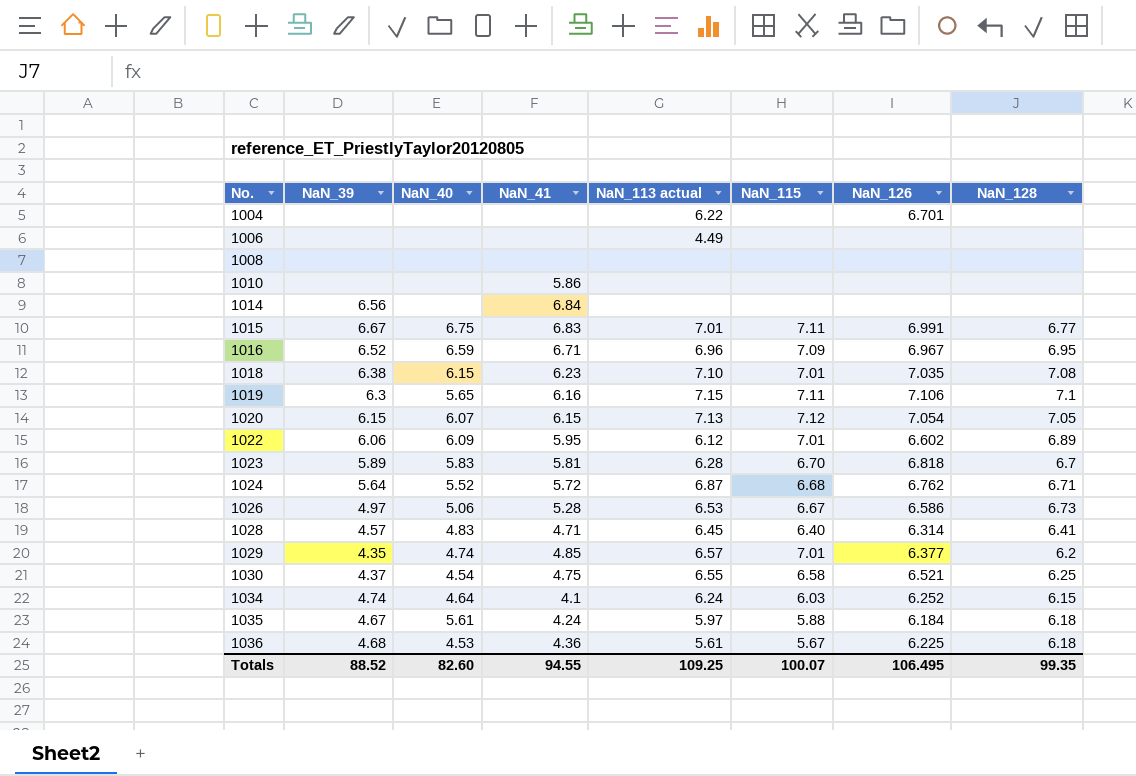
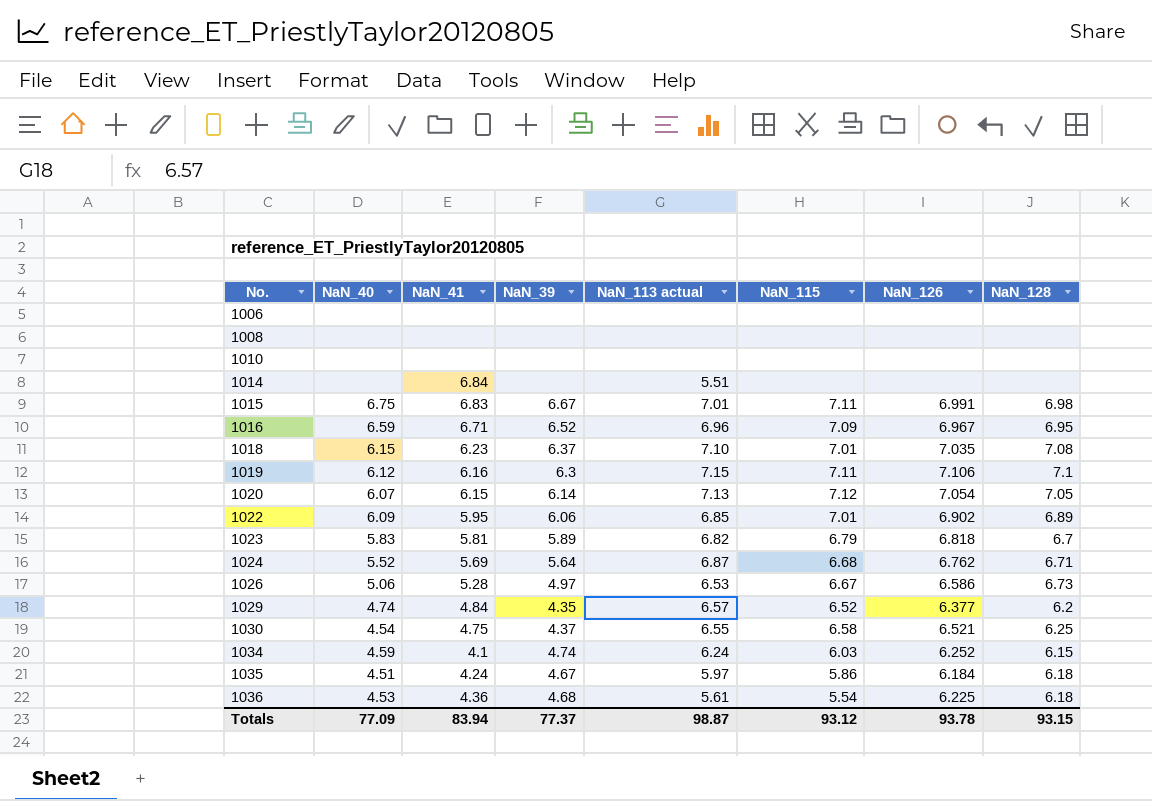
column NaN_39 | position: 2 -> 4
row 1004: none | none | none | 6.22 | none | 6.701 | none -> none
row 1028: 4.57 | 4.83 | 4.71 | 6.45 | 6.40 | 6.314 | 6.41 -> none
1006 | NaN_113 actual: 4.49 -> none
1010 | NaN_41: 5.86 -> none
1014 | NaN_39: 6.56 -> none
1014 | NaN_113 actual: none -> 5.51
1015 | NaN_128: 6.77 -> 6.98
1018 | NaN_39: 6.38 -> 6.37
1019 | NaN_40: 5.65 -> 6.12
1020 | NaN_39: 6.15 -> 6.14
1022 | NaN_113 actual: 6.12 -> 6.85
1022 | NaN_126: 6.602 -> 6.902
1023 | NaN_113 actual: 6.28 -> 6.82
1023 | NaN_115: 6.70 -> 6.79
1024 | NaN_41: 5.72 -> 5.69
1029 | NaN_41: 4.85 -> 4.84
1029 | NaN_115: 7.01 -> 6.52
1034 | NaN_40: 4.64 -> 4.59
1035 | NaN_40: 5.61 -> 4.51
1035 | NaN_115: 5.88 -> 5.86
1036 | NaN_115: 5.67 -> 5.54
Totals | NaN_40: 82.60 -> 77.09
Totals | NaN_41: 94.55 -> 83.94
Totals | NaN_39: 88.52 -> 77.37
Totals | NaN_113 actual: 109.25 -> 98.87
Totals | NaN_115: 100.07 -> 93.12
Totals | NaN_126: 106.495 -> 93.78
Totals | NaN_128: 99.35 -> 93.15

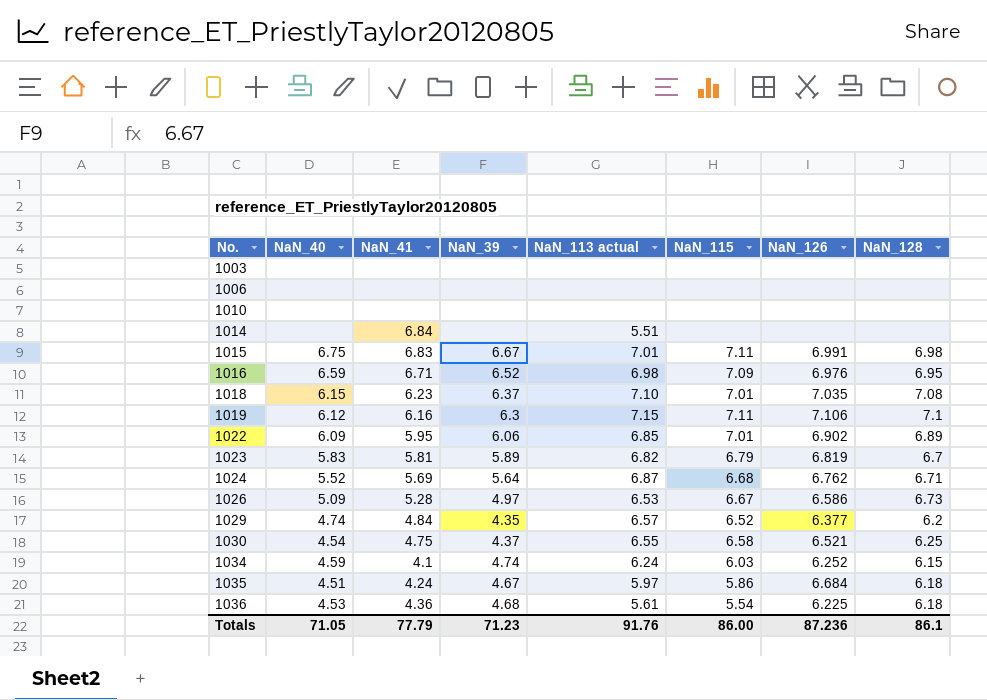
row 1008: none | none | none | none | none | none | none -> none
row 1020: 6.07 | 6.15 | 6.14 | 7.13 | 7.12 | 7.054 | 7.05 -> none
row 1003: none -> none | none | none | none | none | none | none
1016 | NaN_113 actual: 6.96 -> 6.98
1016 | NaN_126: 6.967 -> 6.976
1023 | NaN_126: 6.818 -> 6.819
1026 | NaN_40: 5.06 -> 5.09
1035 | NaN_126: 6.184 -> 6.684
Totals | NaN_40: 77.09 -> 71.05
Totals | NaN_41: 83.94 -> 77.79
Totals | NaN_39: 77.37 -> 71.23
Totals | NaN_113 actual: 98.87 -> 91.76
Totals | NaN_115: 93.12 -> 86.00
Totals | NaN_126: 93.78 -> 87.236
Totals | NaN_128: 93.15 -> 86.1

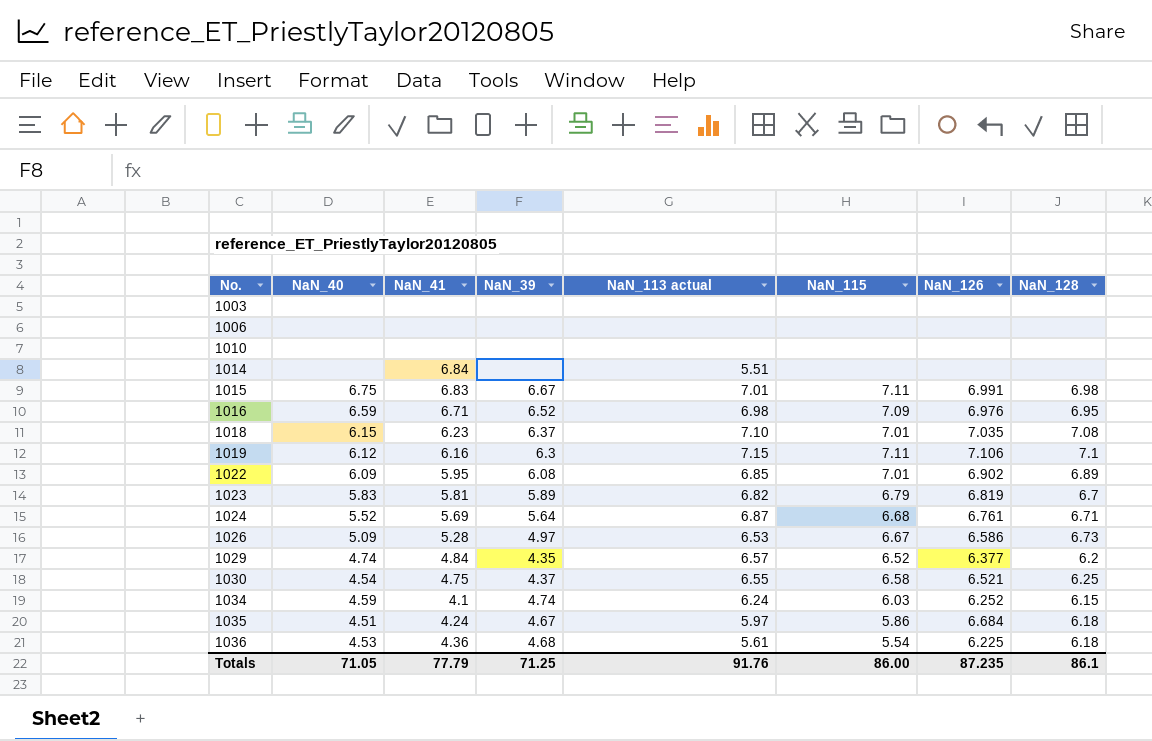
1022 | NaN_39: 6.06 -> 6.08
1024 | NaN_126: 6.762 -> 6.761
Totals | NaN_39: 71.23 -> 71.25
Totals | NaN_126: 87.236 -> 87.235

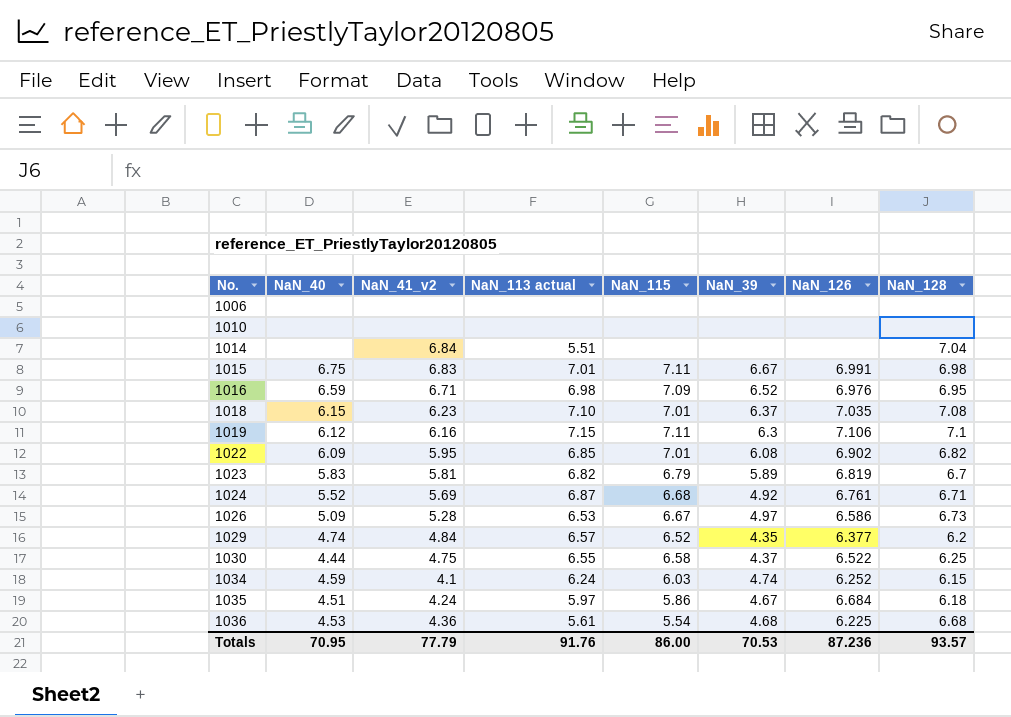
column name: NaN_41 -> NaN_41_v2
column NaN_39 | position: 4 -> 6
row 1003: none | none | none | none | none | none | none -> none
1014 | NaN_128: none -> 7.04
1022 | NaN_128: 6.89 -> 6.82
1024 | NaN_39: 5.64 -> 4.92
1030 | NaN_40: 4.54 -> 4.44
1030 | NaN_126: 6.521 -> 6.522
1036 | NaN_128: 6.18 -> 6.68
Totals | NaN_40: 71.05 -> 70.95
Totals | NaN_39: 71.25 -> 70.53
Totals | NaN_126: 87.235 -> 87.236
Totals | NaN_128: 86.1 -> 93.57

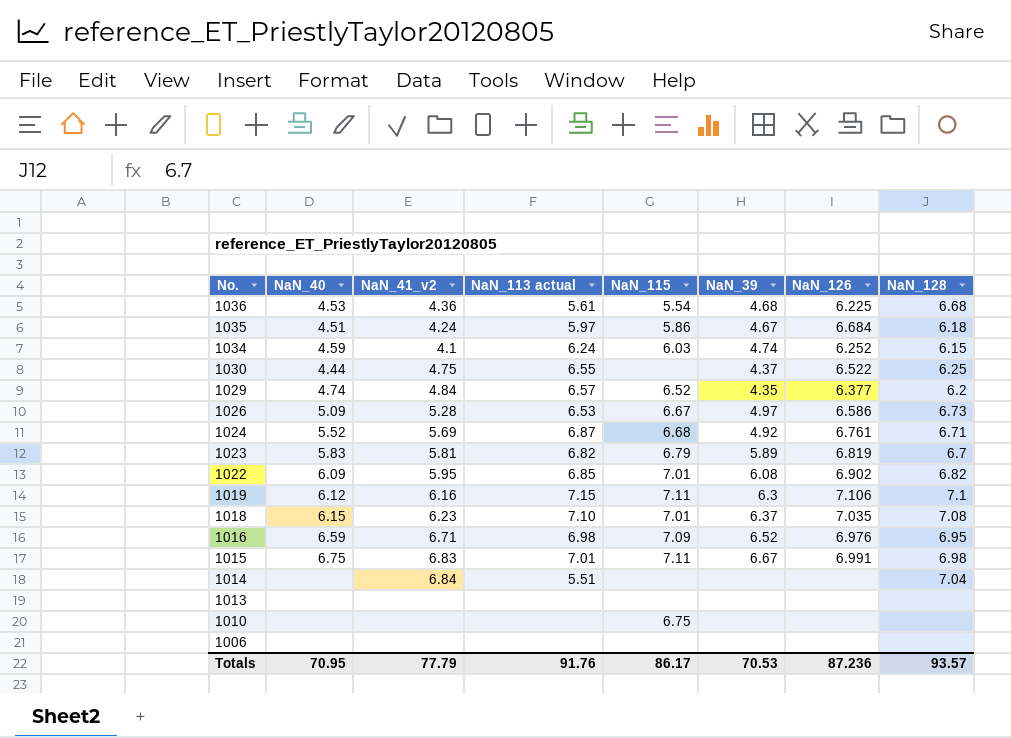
row order: No. ascending -> No. descending
1030 | NaN_115: 6.58 -> none
row 1013: none -> none | none | none | none | none | none | none
1010 | NaN_115: none -> 6.75
Totals | NaN_115: 86.00 -> 86.17

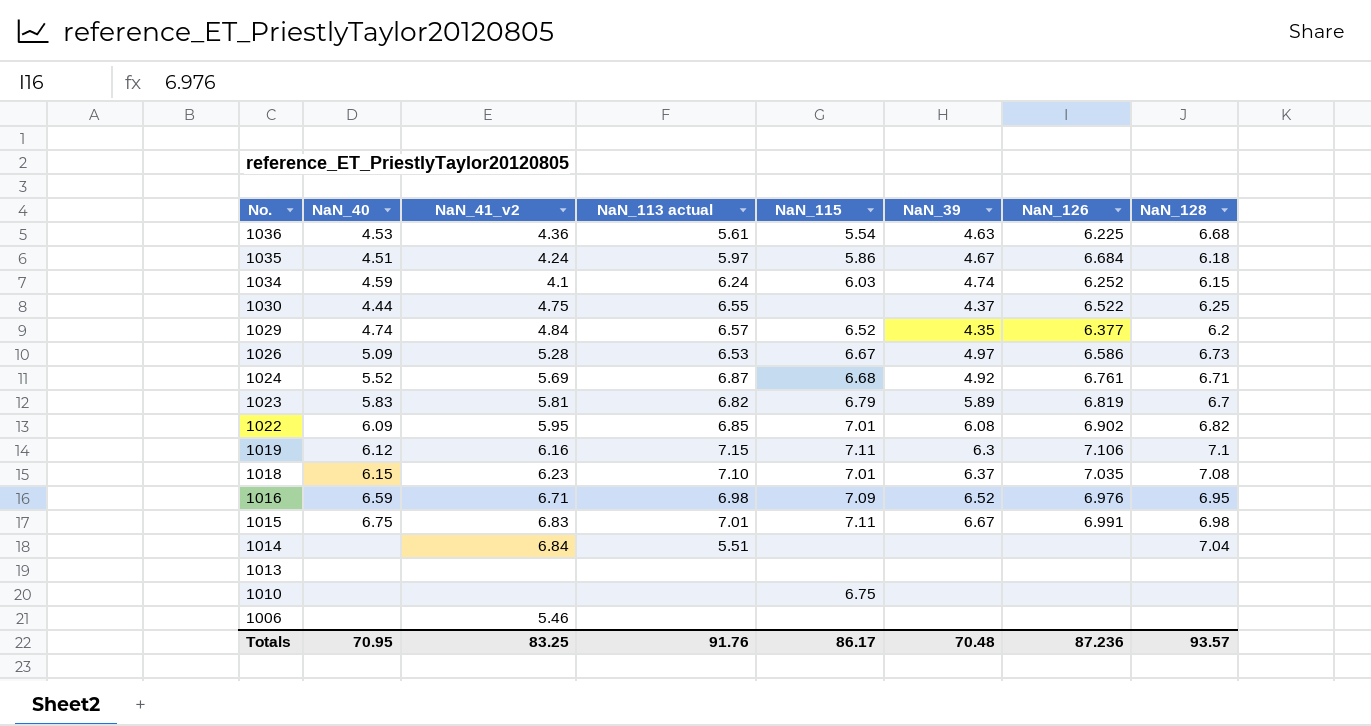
1036 | NaN_39: 4.68 -> 4.63
1006 | NaN_41_v2: none -> 5.46
Totals | NaN_41_v2: 77.79 -> 83.25
Totals | NaN_39: 70.53 -> 70.48

